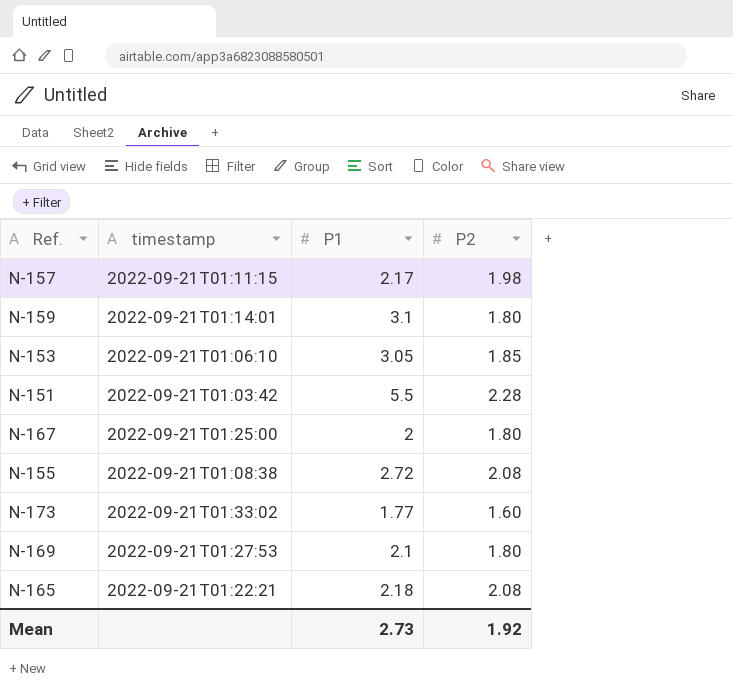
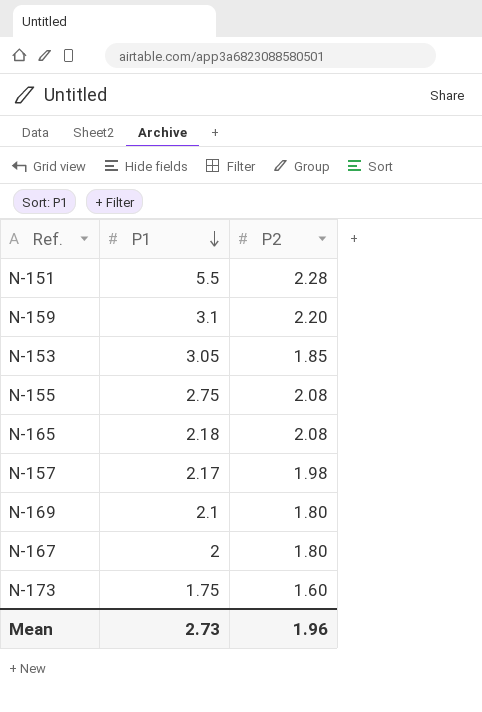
row order: none -> P1 descending
column timestamp | position: 2 -> none
N-159 | P2: 1.80 -> 2.20
N-155 | P1: 2.72 -> 2.75
N-173 | P1: 1.77 -> 1.75
Mean | P2: 1.92 -> 1.96

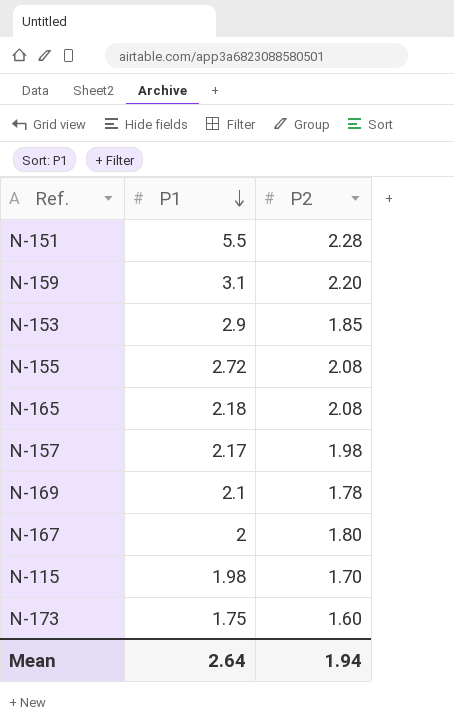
N-153 | P1: 3.05 -> 2.9
N-155 | P1: 2.75 -> 2.72
N-169 | P2: 1.80 -> 1.78
row N-115: none -> 1.98 | 1.70
Mean | P1: 2.73 -> 2.64
Mean | P2: 1.96 -> 1.94

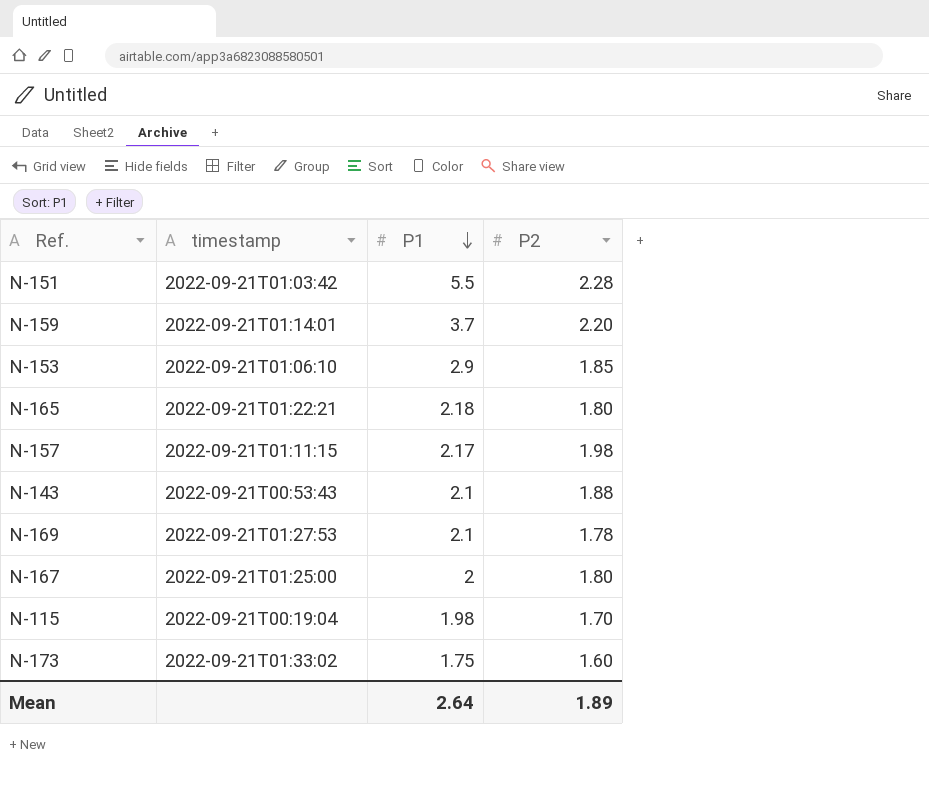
column timestamp | position: none -> 2
row N-155: 2.72 | 2.08 -> none
N-159 | P1: 3.1 -> 3.7
N-165 | P2: 2.08 -> 1.80
row N-143: none -> 2022-09-21T00:53:43 | 2.1 | 1.88
Mean | P2: 1.94 -> 1.89

